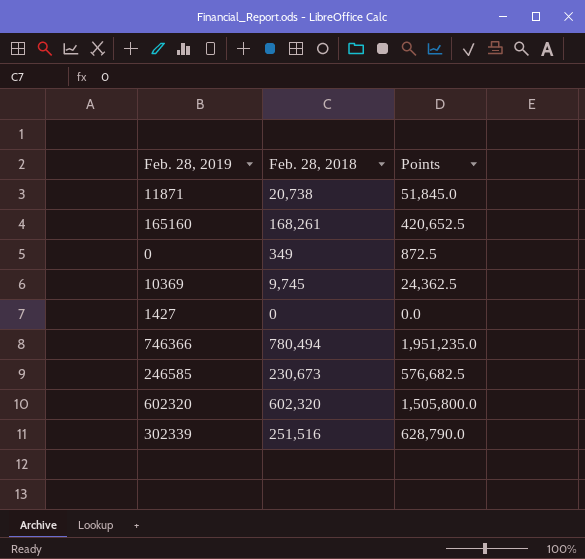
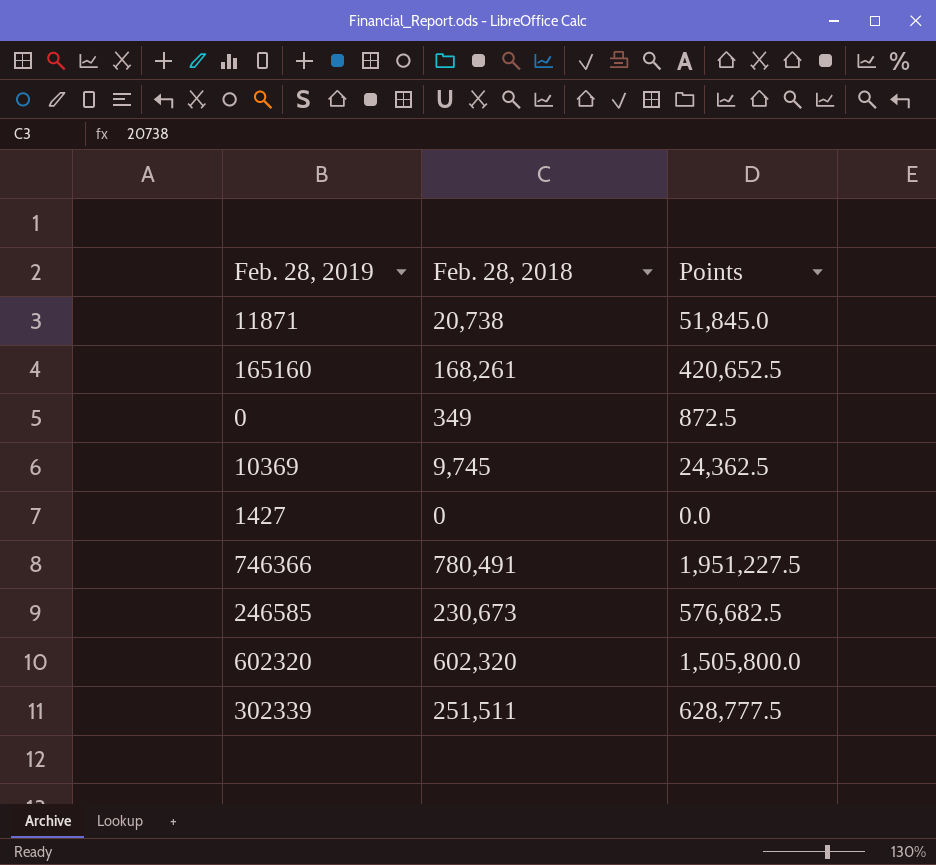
746366 | Feb. 28, 2018: 780,494 -> 780,491
746366 | Points: 1,951,235.0 -> 1,951,227.5
302339 | Feb. 28, 2018: 251,516 -> 251,511
302339 | Points: 628,790.0 -> 628,777.5

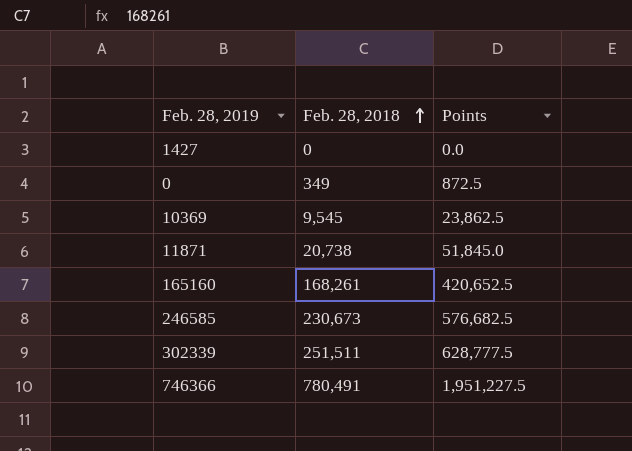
row order: none -> Feb. 28, 2018 ascending
row 602320: 602,320 | 1,505,800.0 -> none
10369 | Feb. 28, 2018: 9,745 -> 9,545
10369 | Points: 24,362.5 -> 23,862.5

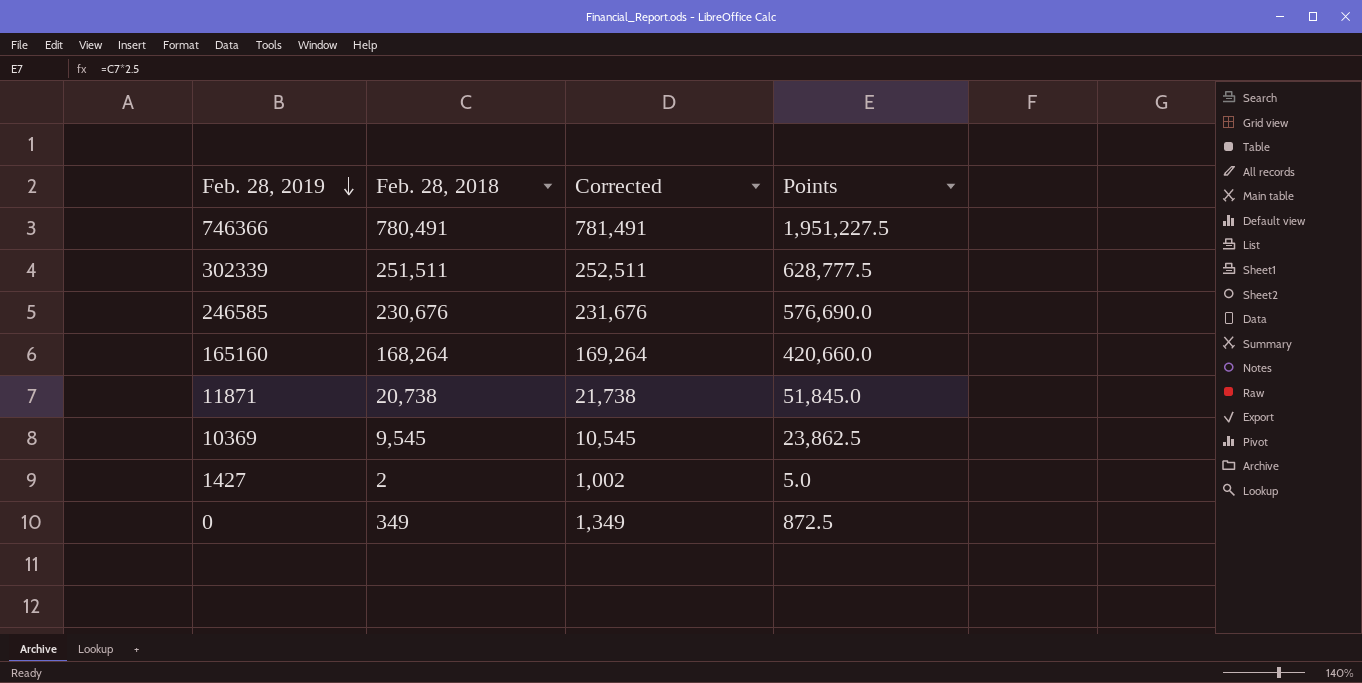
row order: Feb. 28, 2018 ascending -> Feb. 28, 2019 descending
column Corrected | formula: none -> [Feb. 28, 2018] + 1000
246585 | Feb. 28, 2018: 230,673 -> 230,676
246585 | Points: 576,682.5 -> 576,690.0
165160 | Feb. 28, 2018: 168,261 -> 168,264
165160 | Points: 420,652.5 -> 420,660.0
1427 | Feb. 28, 2018: 0 -> 2
1427 | Points: 0.0 -> 5.0

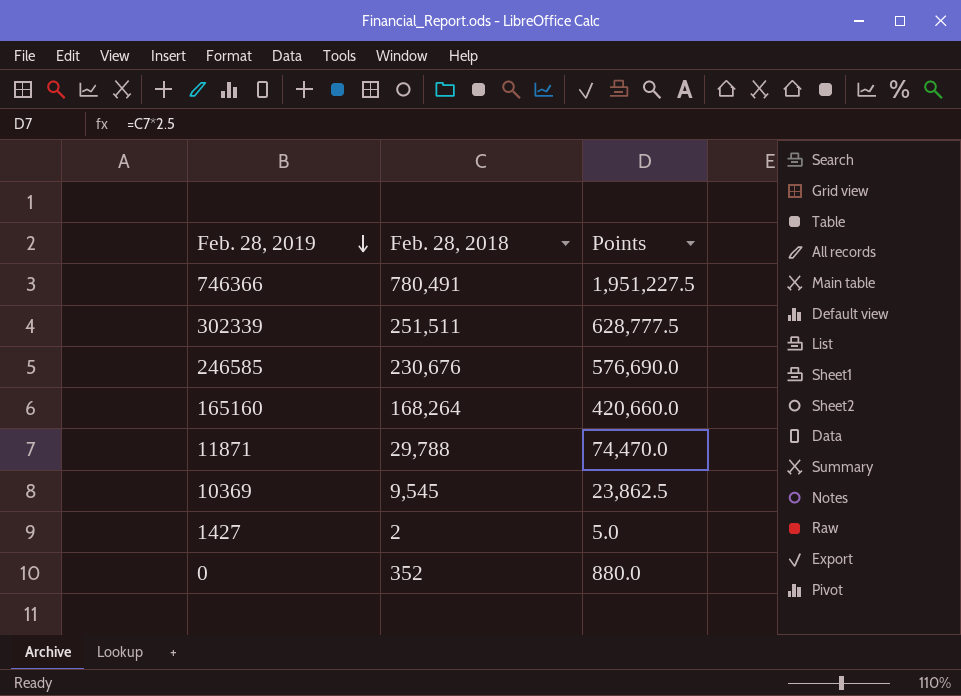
column Corrected | formula: [Feb. 28, 2018] + 1000 -> none
11871 | Feb. 28, 2018: 20,738 -> 29,788
11871 | Points: 51,845.0 -> 74,470.0
0 | Feb. 28, 2018: 349 -> 352
0 | Points: 872.5 -> 880.0

